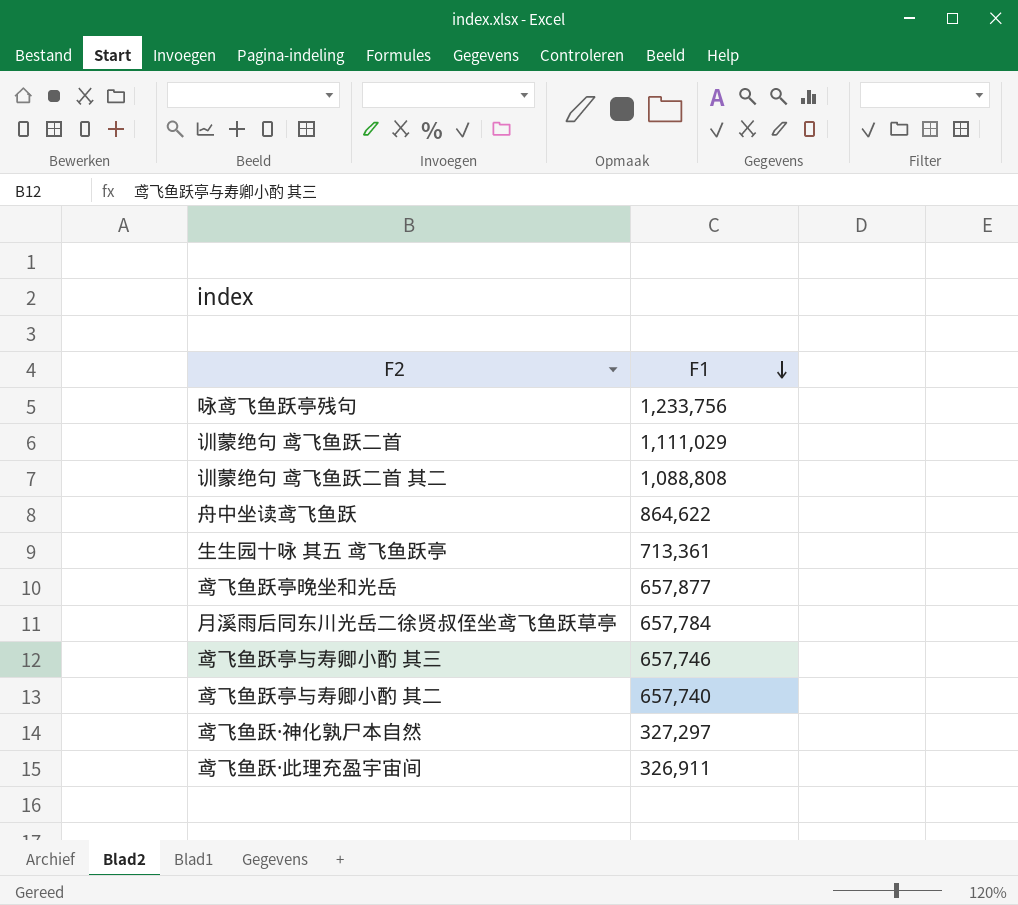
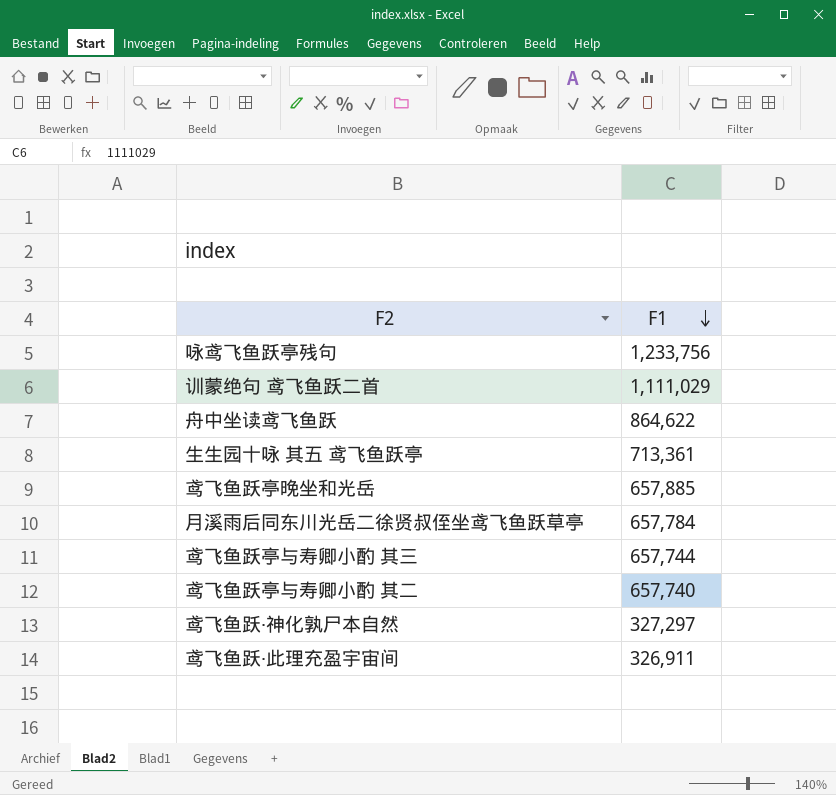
row 训蒙绝句 鸢飞鱼跃二首 其二: 1,088,808 -> none
鸢飞鱼跃亭晚坐和光岳 | F1: 657,877 -> 657,885
鸢飞鱼跃亭与寿卿小酌 其三 | F1: 657,746 -> 657,744

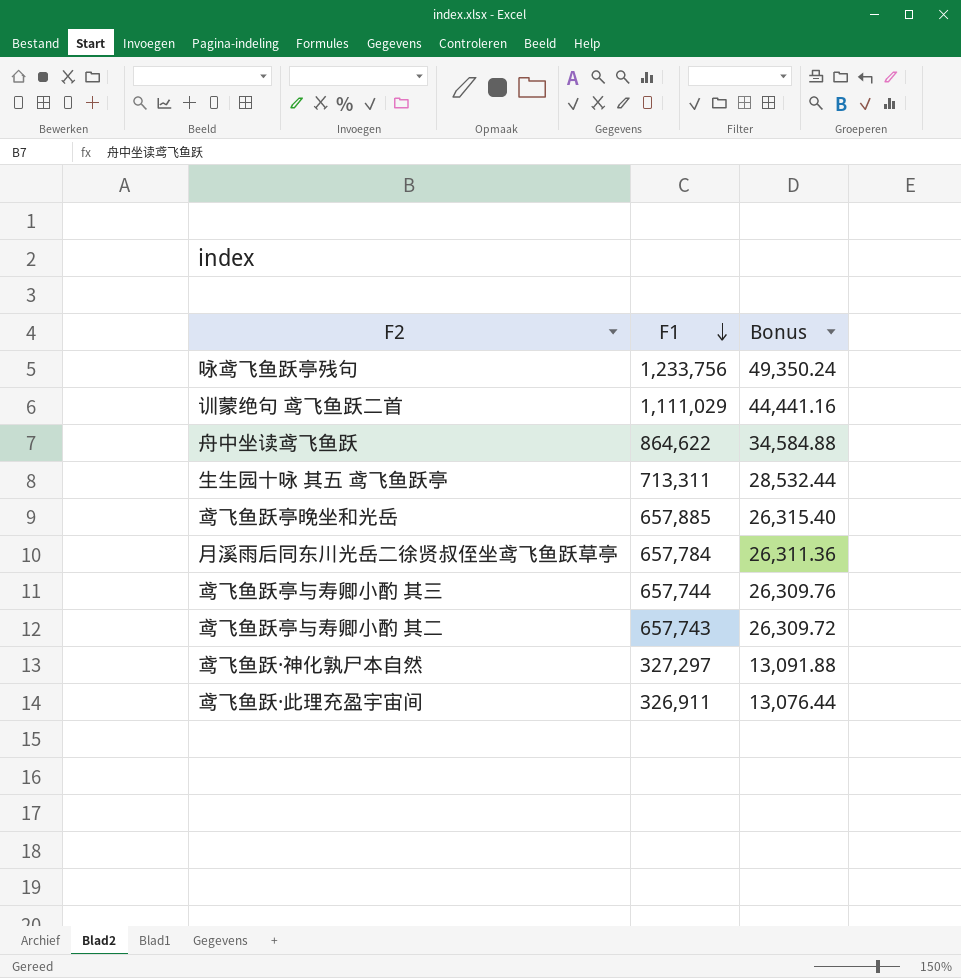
column Bonus | formula: none -> [F1] * 0.04
生生园十咏 其五 鸢飞鱼跃亭 | F1: 713,361 -> 713,311
鸢飞鱼跃亭与寿卿小酌 其二 | F1: 657,740 -> 657,743

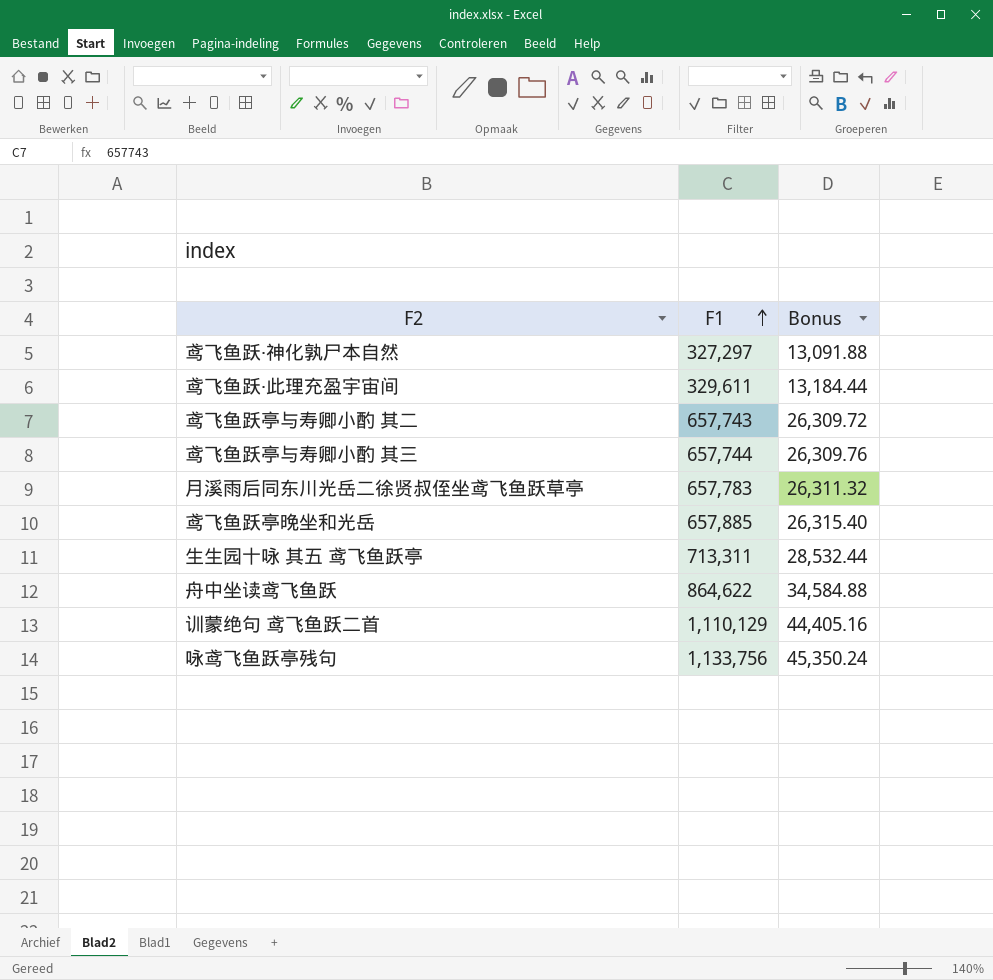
row order: F1 descending -> F1 ascending
鸢飞鱼跃·此理充盈宇宙间 | F1: 326,911 -> 329,611
鸢飞鱼跃·此理充盈宇宙间 | Bonus: 13,076.44 -> 13,184.44
月溪雨后同东川光岳二徐贤叔侄坐鸢飞鱼跃草亭 | F1: 657,784 -> 657,783
月溪雨后同东川光岳二徐贤叔侄坐鸢飞鱼跃草亭 | Bonus: 26,311.36 -> 26,311.32
训蒙绝句 鸢飞鱼跃二首 | F1: 1,111,029 -> 1,110,129
训蒙绝句 鸢飞鱼跃二首 | Bonus: 44,441.16 -> 44,405.16
咏鸢飞鱼跃亭残句 | F1: 1,233,756 -> 1,133,756
咏鸢飞鱼跃亭残句 | Bonus: 49,350.24 -> 45,350.24

